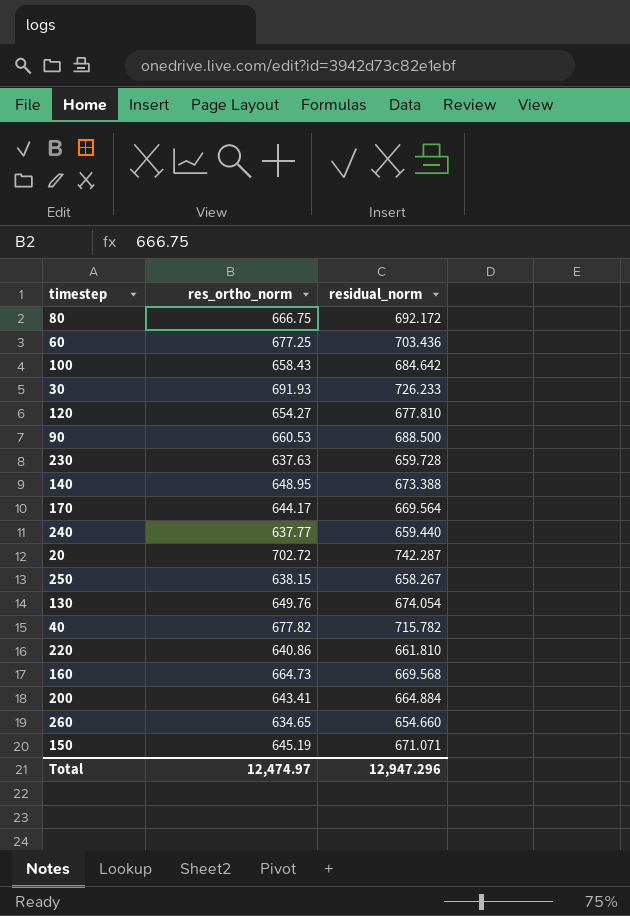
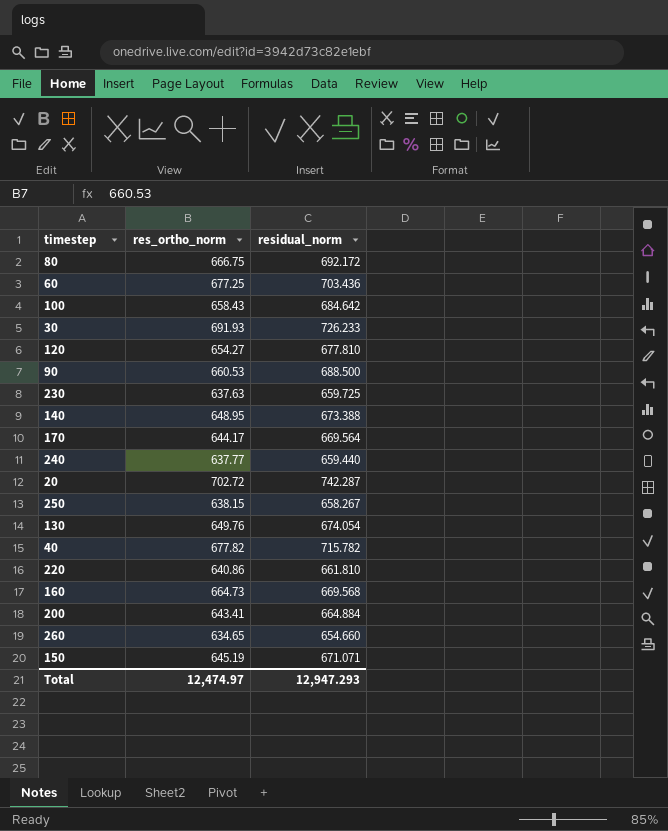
230 | residual_norm: 659.728 -> 659.725
Total | residual_norm: 12,947.296 -> 12,947.293

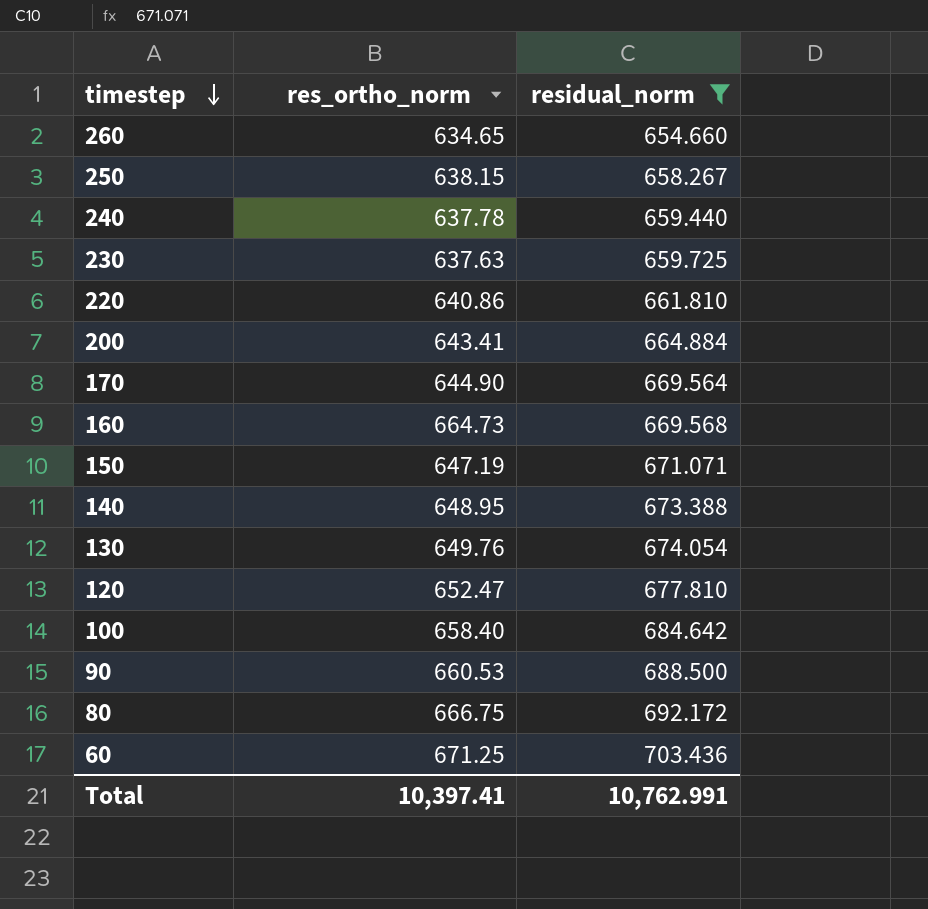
filter: none -> residual_norm <= 703.436
row order: none -> timestep descending
240 | res_ortho_norm: 637.77 -> 637.78
170 | res_ortho_norm: 644.17 -> 644.90
150 | res_ortho_norm: 645.19 -> 647.19
120 | res_ortho_norm: 654.27 -> 652.47
100 | res_ortho_norm: 658.43 -> 658.40
60 | res_ortho_norm: 677.25 -> 671.25
Total | res_ortho_norm: 12,474.97 -> 10,397.41
Total | residual_norm: 12,947.293 -> 10,762.991

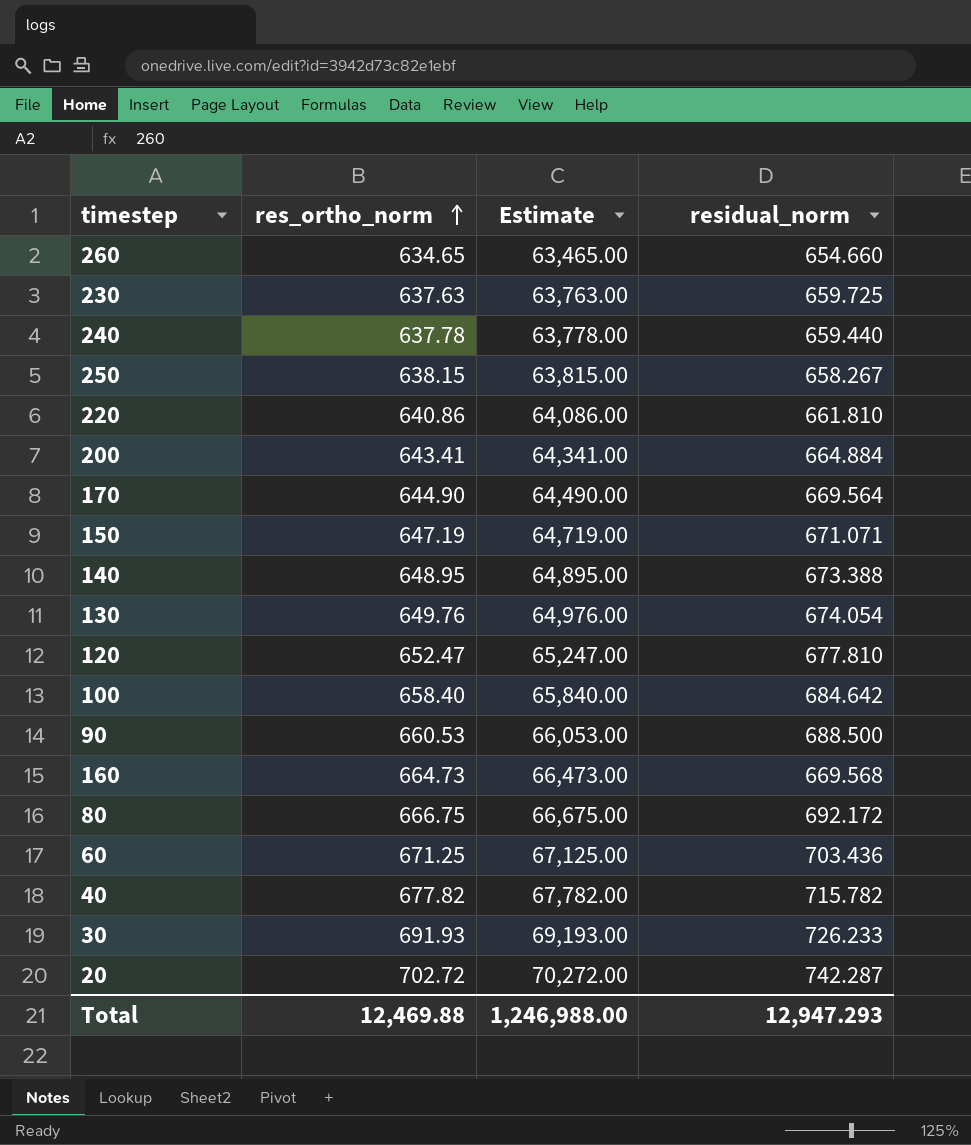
filter: residual_norm <= 703.436 -> none
row order: timestep descending -> res_ortho_norm ascending
column Estimate | formula: none -> [res_ortho_norm] * 100
Total | res_ortho_norm: 10,397.41 -> 12,469.88
Total | residual_norm: 10,762.991 -> 12,947.293

